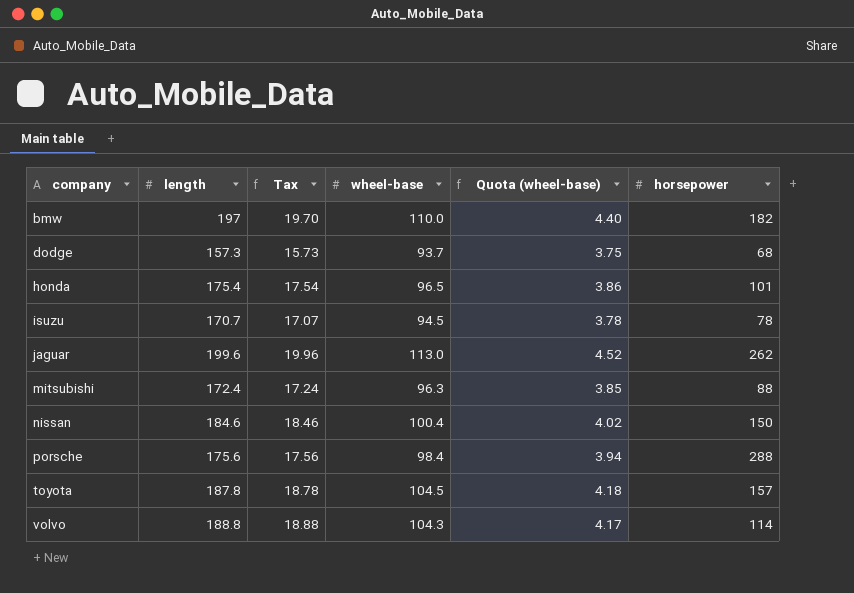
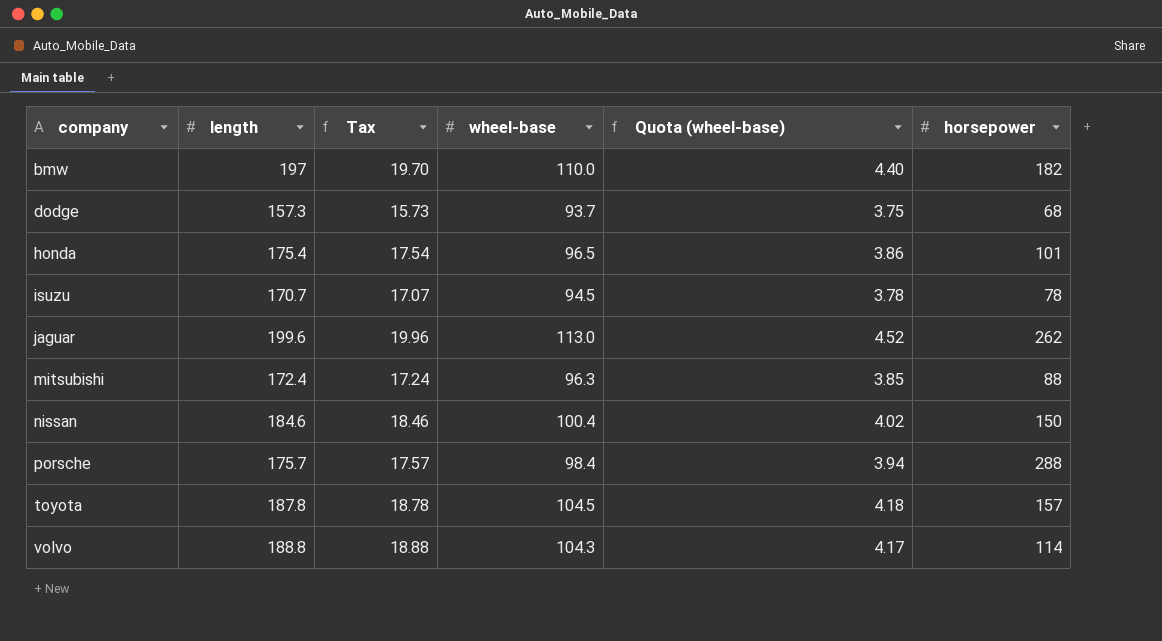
porsche | length: 175.6 -> 175.7
porsche | Tax: 17.56 -> 17.57

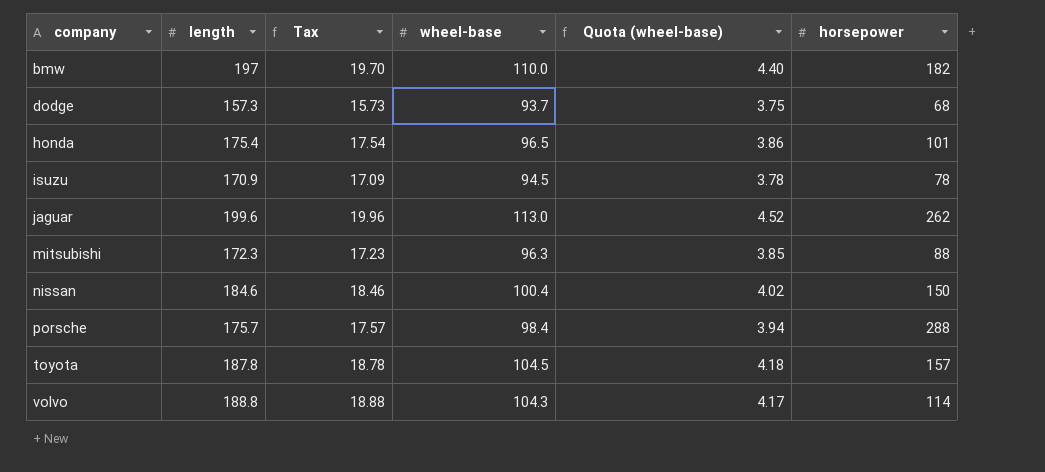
isuzu | length: 170.7 -> 170.9
isuzu | Tax: 17.07 -> 17.09
mitsubishi | length: 172.4 -> 172.3
mitsubishi | Tax: 17.24 -> 17.23

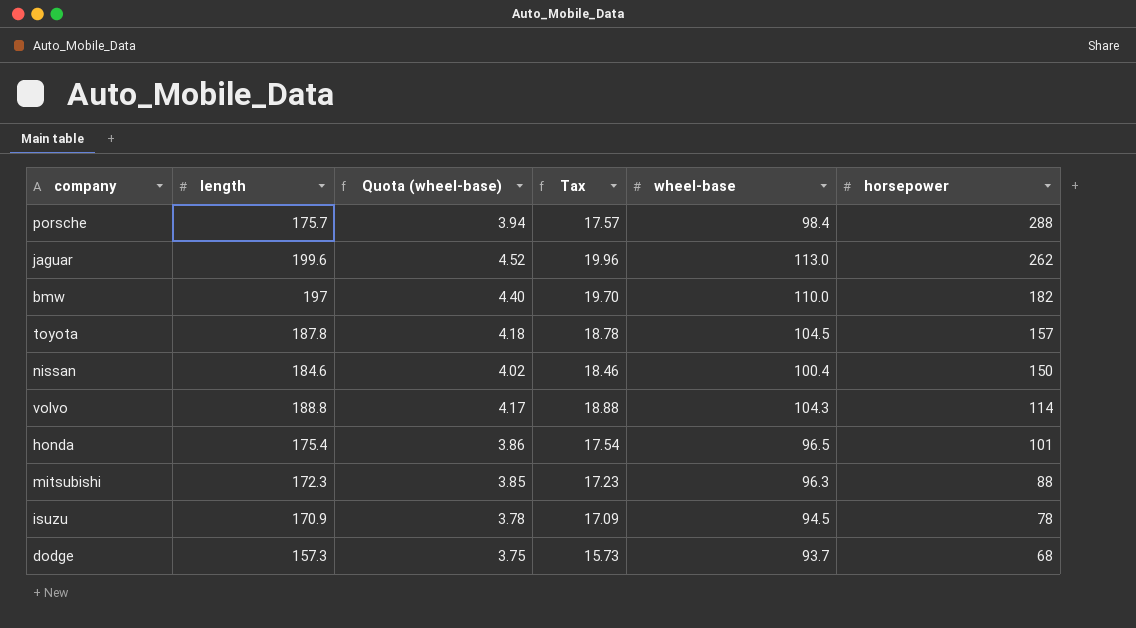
row order: company ascending -> horsepower descending
column Quota (wheel-base) | position: 5 -> 3

